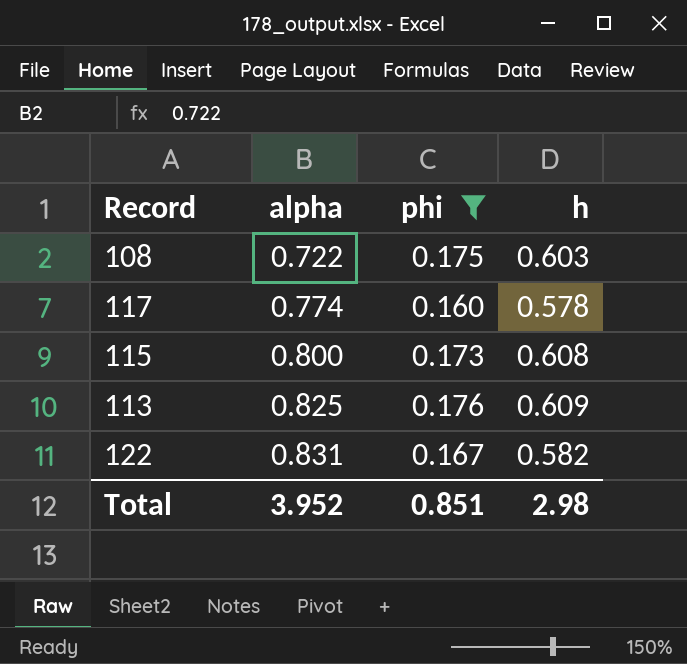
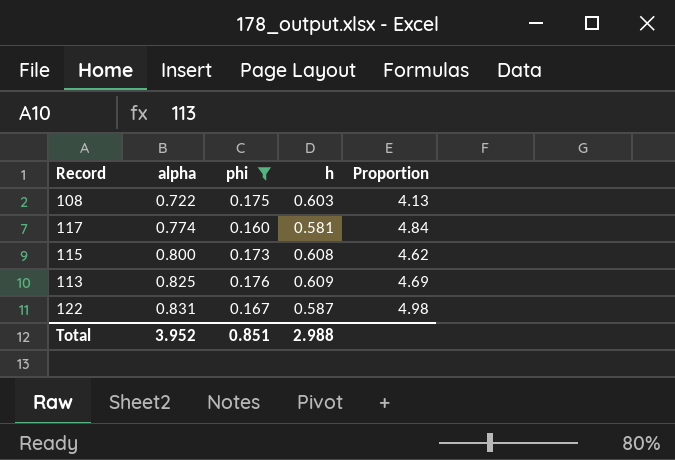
column Proportion | formula: none -> [alpha] / [phi]
117 | h: 0.578 -> 0.581
122 | h: 0.582 -> 0.587
Total | h: 2.98 -> 2.988

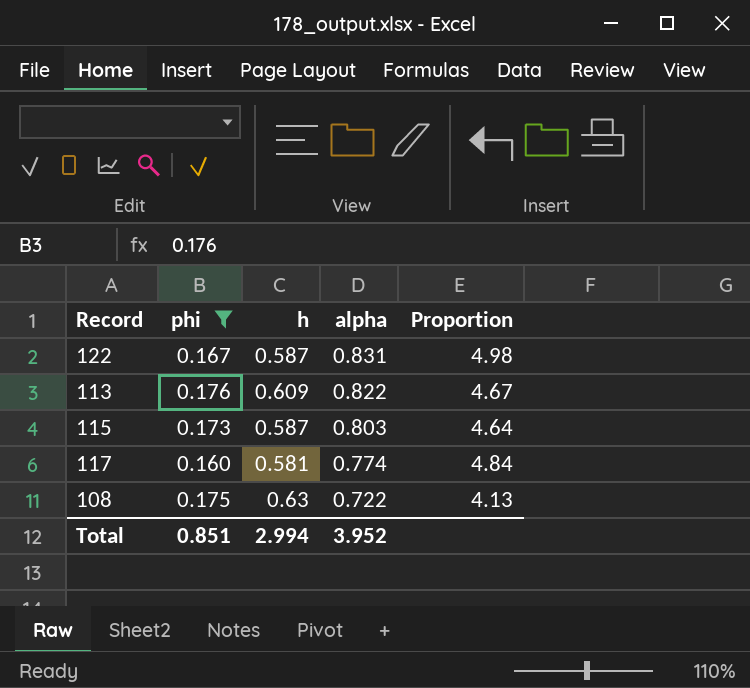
row order: alpha ascending -> alpha descending
column alpha | position: 2 -> 4
113 | alpha: 0.825 -> 0.822
113 | Proportion: 4.69 -> 4.67
115 | h: 0.608 -> 0.587
115 | alpha: 0.800 -> 0.803
115 | Proportion: 4.62 -> 4.64
108 | h: 0.603 -> 0.63
Total | h: 2.988 -> 2.994

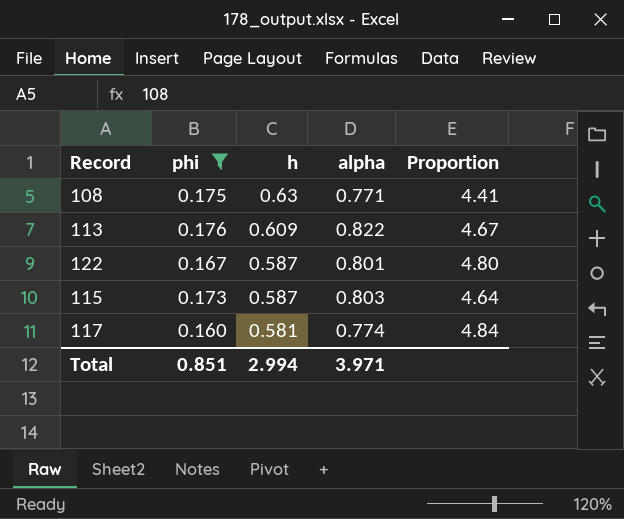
row order: alpha descending -> h descending
108 | alpha: 0.722 -> 0.771
108 | Proportion: 4.13 -> 4.41
122 | alpha: 0.831 -> 0.801
122 | Proportion: 4.98 -> 4.80
Total | alpha: 3.952 -> 3.971

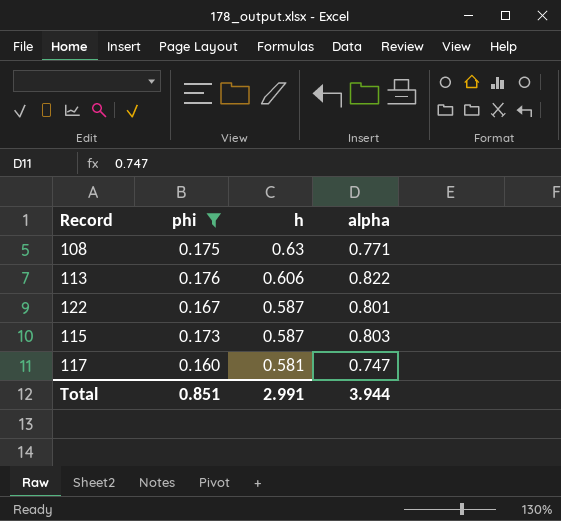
column Proportion | formula: [alpha] / [phi] -> none
113 | h: 0.609 -> 0.606
117 | alpha: 0.774 -> 0.747
Total | h: 2.994 -> 2.991
Total | alpha: 3.971 -> 3.944

